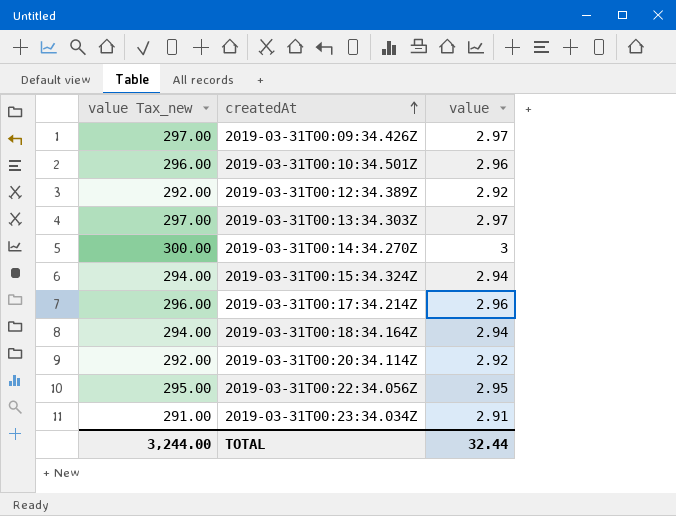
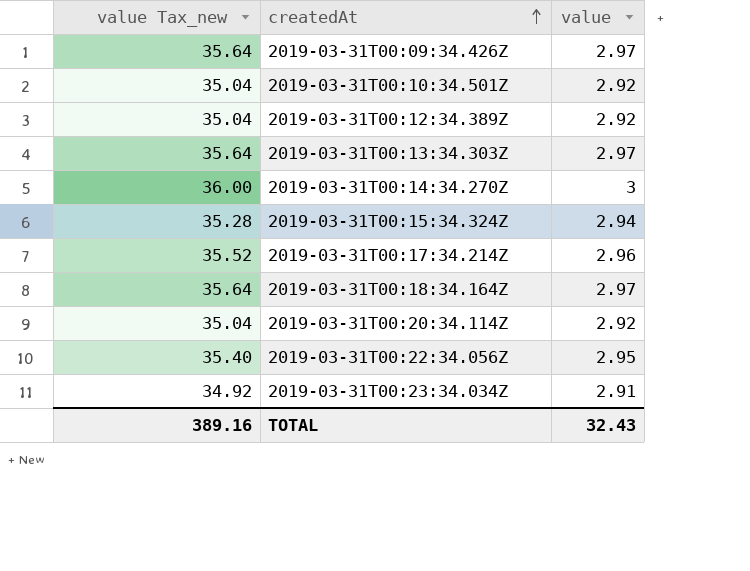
column value Tax_new | formula: [value] * 100 -> [value] * 12
2019-03-31T00:10:34.501Z | value: 2.96 -> 2.92
2019-03-31T00:18:34.164Z | value: 2.94 -> 2.97
TOTAL | value Tax_new: 3,244.00 -> 389.16
TOTAL | value: 32.44 -> 32.43

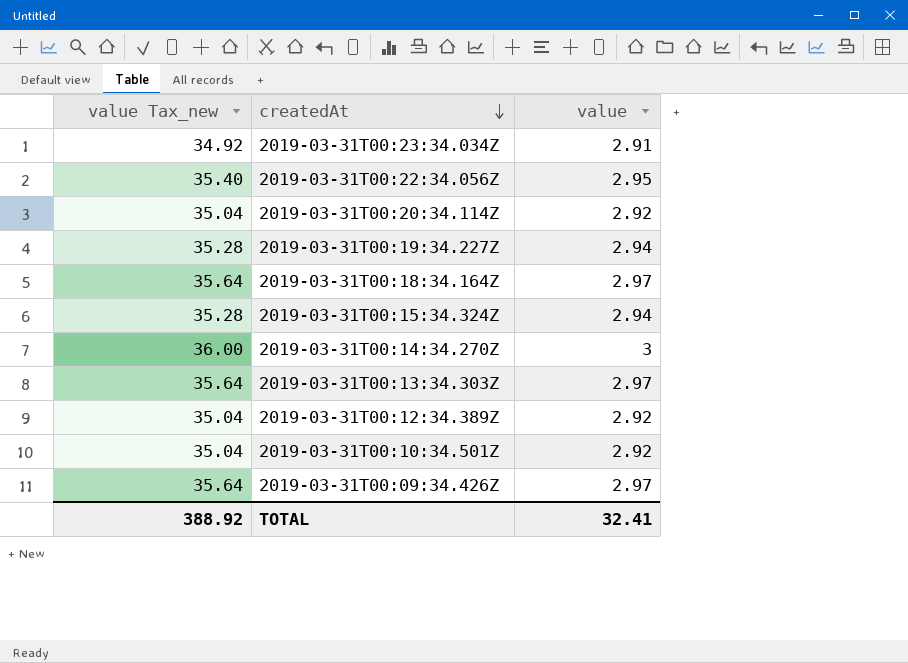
row order: createdAt ascending -> createdAt descending
row 2019-03-31T00:17:34.214Z: 35.52 | 2.96 -> none
row 2019-03-31T00:19:34.227Z: none -> 35.28 | 2.94
TOTAL | value Tax_new: 389.16 -> 388.92
TOTAL | value: 32.43 -> 32.41

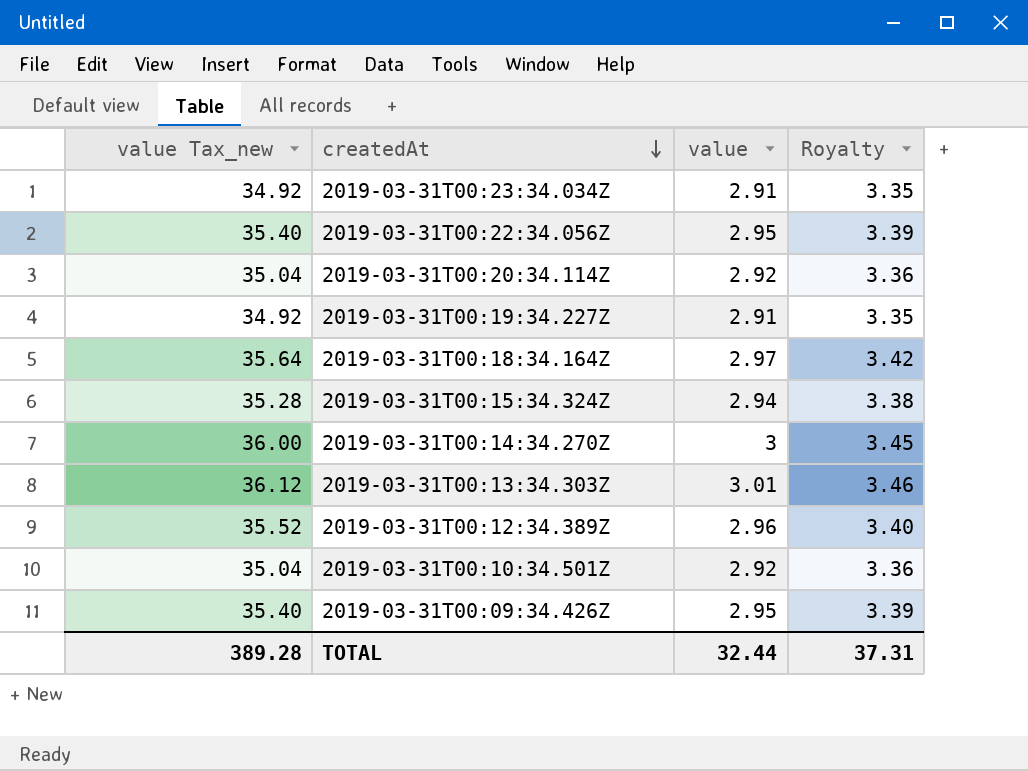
column Royalty | formula: none -> [value] * 1.15
2019-03-31T00:19:34.227Z | value Tax_new: 35.28 -> 34.92
2019-03-31T00:19:34.227Z | value: 2.94 -> 2.91
2019-03-31T00:13:34.303Z | value Tax_new: 35.64 -> 36.12
2019-03-31T00:13:34.303Z | value: 2.97 -> 3.01
2019-03-31T00:12:34.389Z | value Tax_new: 35.04 -> 35.52
2019-03-31T00:12:34.389Z | value: 2.92 -> 2.96
2019-03-31T00:09:34.426Z | value Tax_new: 35.64 -> 35.40
2019-03-31T00:09:34.426Z | value: 2.97 -> 2.95
TOTAL | value Tax_new: 388.92 -> 389.28
TOTAL | value: 32.41 -> 32.44

